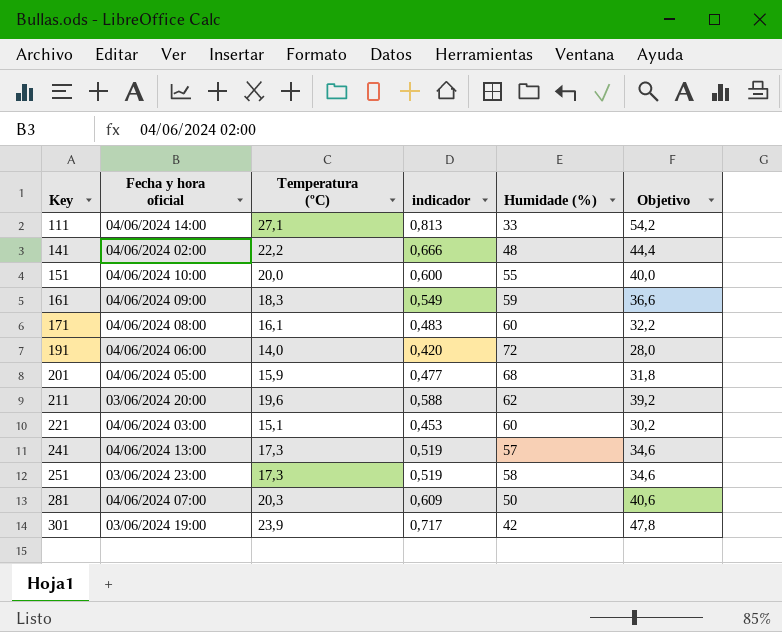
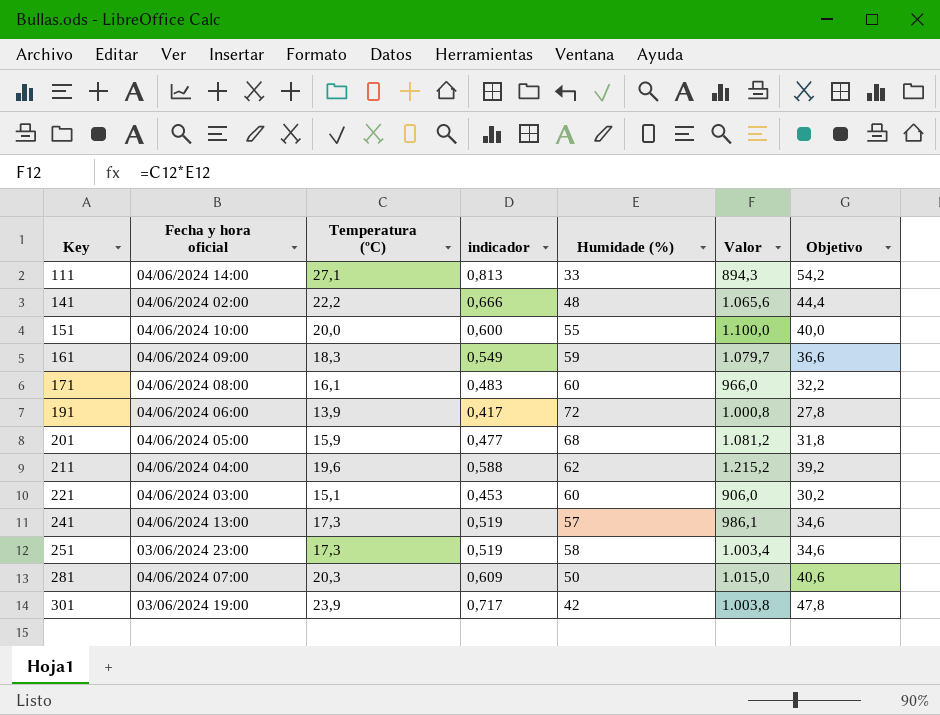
column Valor | formula: none -> [Temperatura (ºC)] * [Humidade (%)]
191 | Temperatura (ºC): 14,0 -> 13,9
191 | indicador: 0,420 -> 0,417
191 | Objetivo: 28,0 -> 27,8
211 | Fecha y hora oficial: 03/06/2024 20:00 -> 04/06/2024 04:00

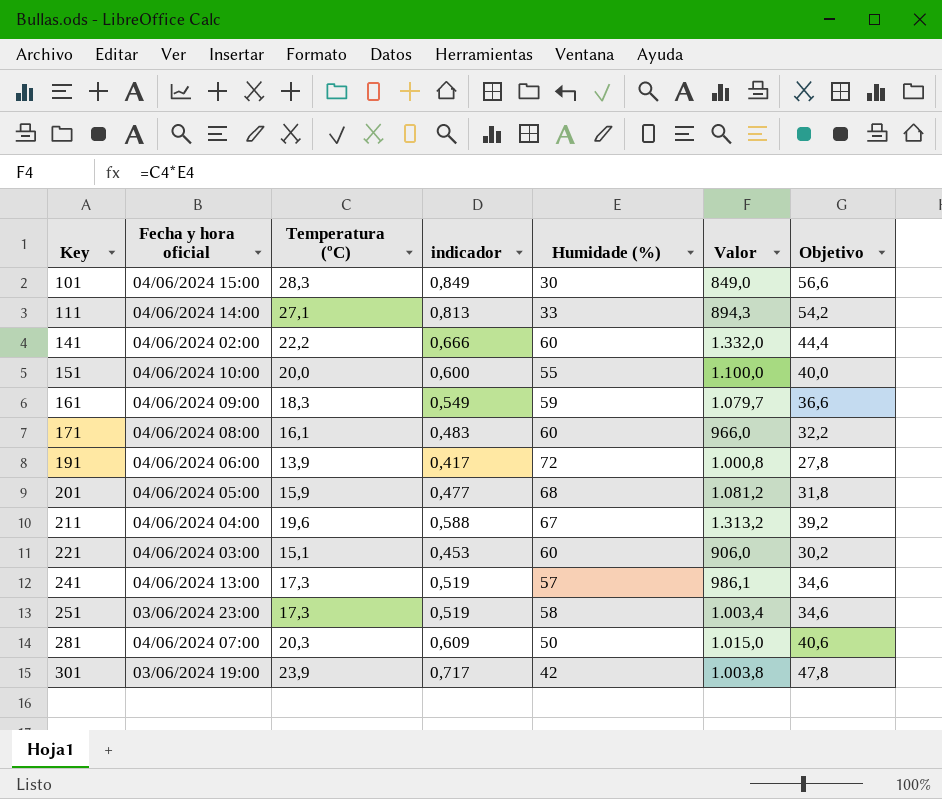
row 101: none -> 04/06/2024 15:00 | 28,3 | 0,849 | 30 | 849,0 | 56,6
141 | Humidade (%): 48 -> 60
141 | Valor: 1.065,6 -> 1.332,0
211 | Humidade (%): 62 -> 67
211 | Valor: 1.215,2 -> 1.313,2

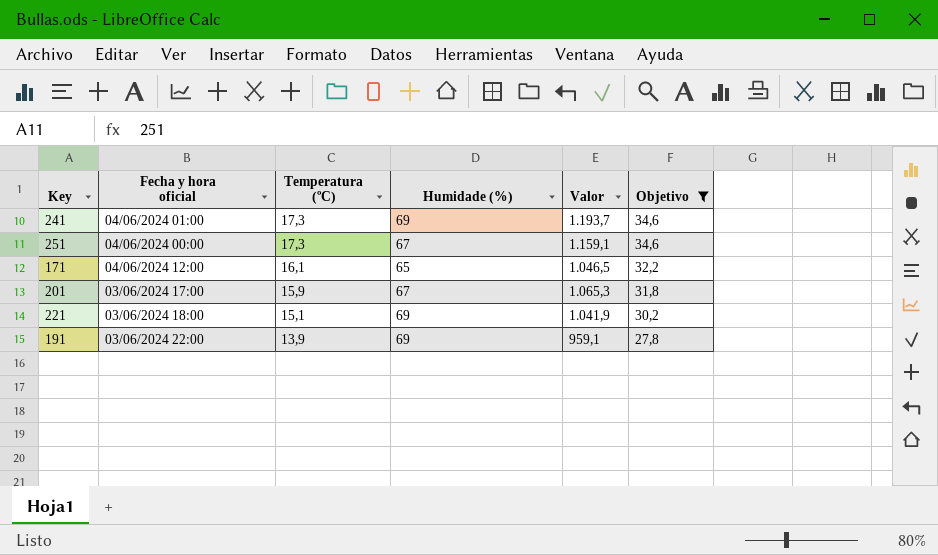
filter: none -> Objetivo <= 34,6
row order: Key ascending -> Temperatura (ºC) descending
column indicador | formula: [Temperatura (ºC)] * 0,03 -> none
241 | Fecha y hora oficial: 04/06/2024 13:00 -> 04/06/2024 01:00
241 | Humidade (%): 57 -> 69
241 | Valor: 986,1 -> 1.193,7
251 | Fecha y hora oficial: 03/06/2024 23:00 -> 04/06/2024 00:00
251 | Humidade (%): 58 -> 67
251 | Valor: 1.003,4 -> 1.159,1
171 | Fecha y hora oficial: 04/06/2024 08:00 -> 04/06/2024 12:00
171 | Humidade (%): 60 -> 65
171 | Valor: 966,0 -> 1.046,5
201 | Fecha y hora oficial: 04/06/2024 05:00 -> 03/06/2024 17:00
201 | Humidade (%): 68 -> 67
201 | Valor: 1.081,2 -> 1.065,3
221 | Fecha y hora oficial: 04/06/2024 03:00 -> 03/06/2024 18:00
221 | Humidade (%): 60 -> 69
221 | Valor: 906,0 -> 1.041,9
191 | Fecha y hora oficial: 04/06/2024 06:00 -> 03/06/2024 22:00
191 | Humidade (%): 72 -> 69
191 | Valor: 1.000,8 -> 959,1

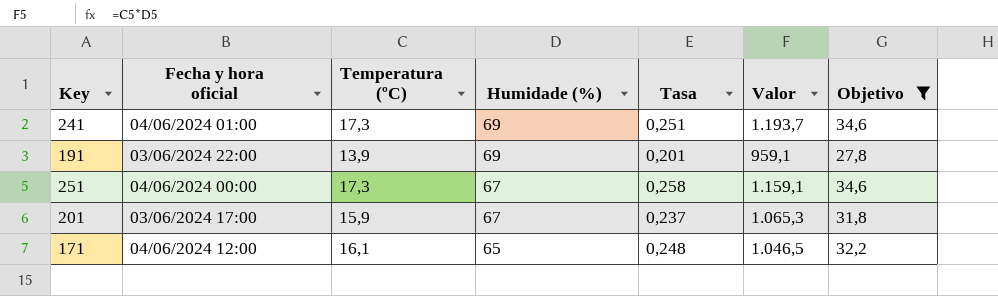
row order: Temperatura (ºC) descending -> Humidade (%) descending
column Tasa | formula: none -> [Temperatura (ºC)] / [Humidade (%)]
row 221: 03/06/2024 18:00 | 15,1 | 69 | 1.041,9 | 30,2 -> none

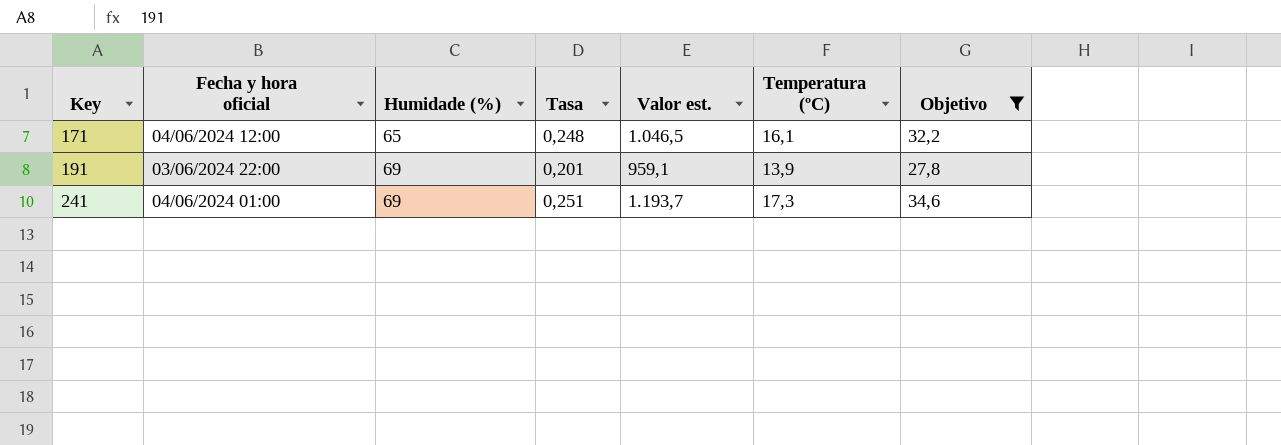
row order: Humidade (%) descending -> Key ascending
column name: Valor -> Valor est.
column Temperatura (ºC) | position: 3 -> 6
row 251: 04/06/2024 00:00 | 17,3 | 67 | 0,258 | 1.159,1 | 34,6 -> none
row 201: 03/06/2024 17:00 | 15,9 | 67 | 0,237 | 1.065,3 | 31,8 -> none

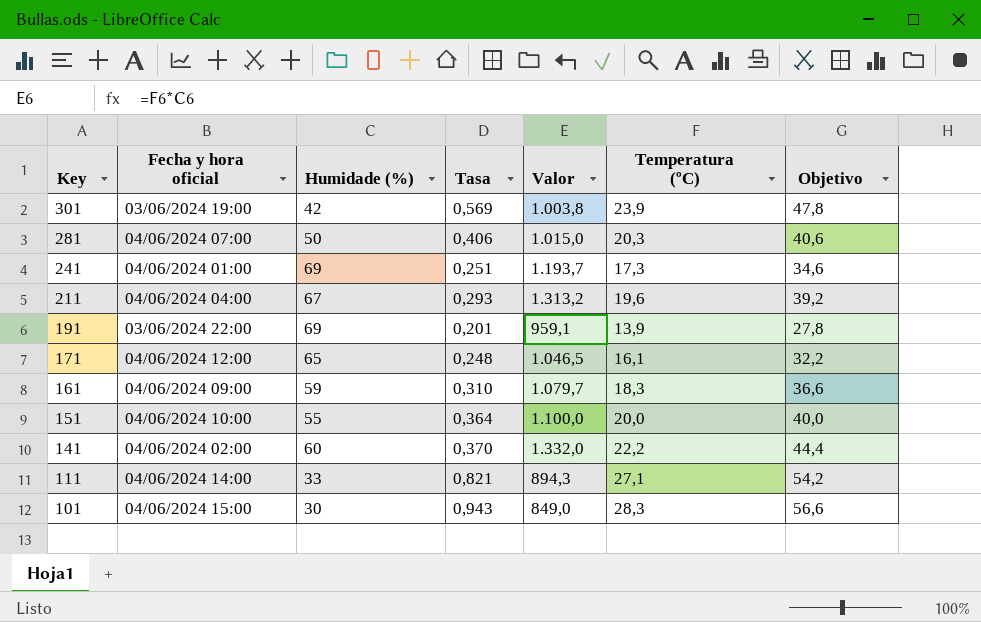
filter: Objetivo <= 34,6 -> none
row order: Key ascending -> Key descending
column name: Valor est. -> Valor

